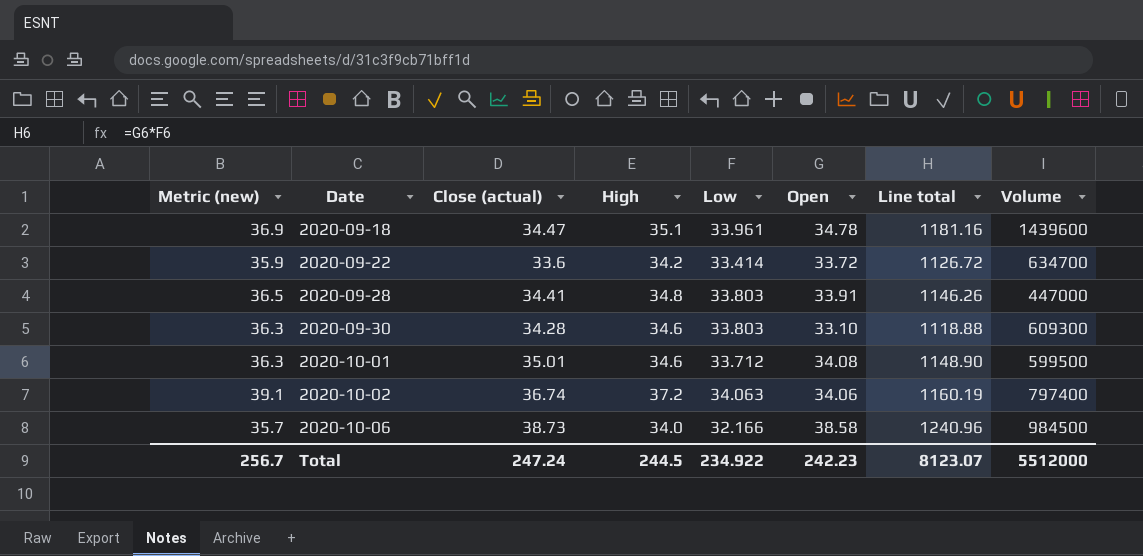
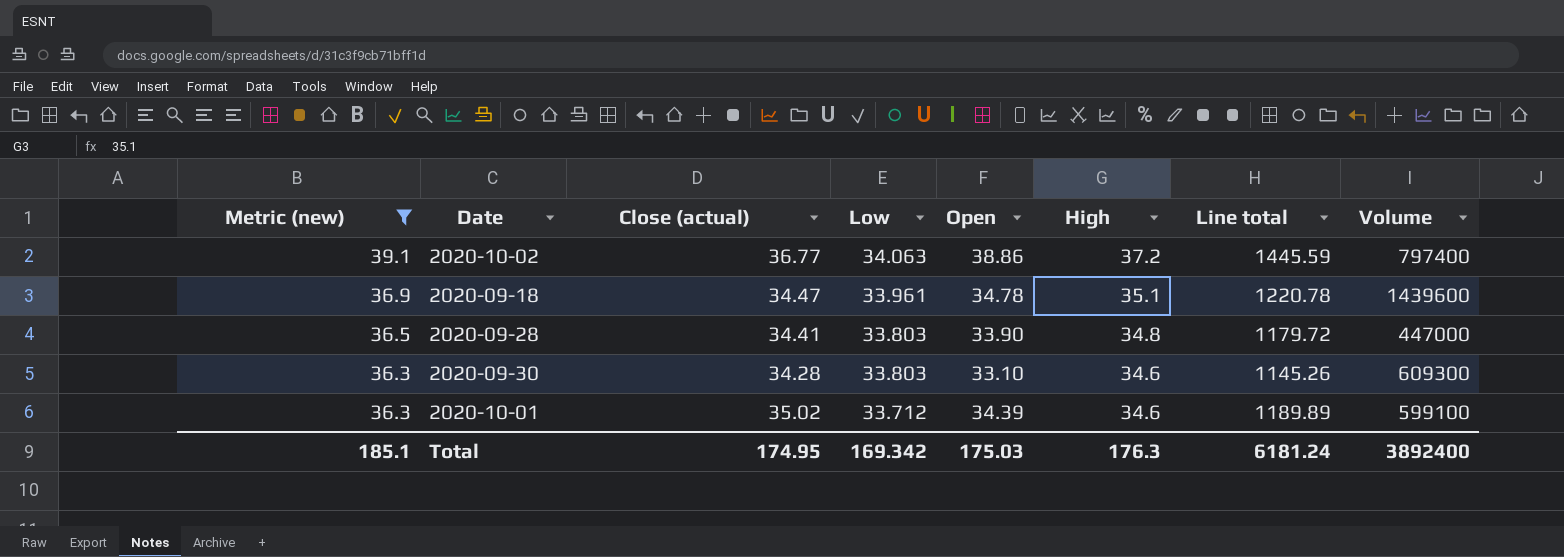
filter: none -> Metric (new) >= 36.3
row order: Date ascending -> Metric (new) descending
column High | position: 4 -> 6
column Line total | formula: [Low] * [Open] -> [Open] * [High]
2020-10-02 | Close (actual): 36.74 -> 36.77
2020-10-02 | Open: 34.06 -> 38.86
2020-09-28 | Open: 33.91 -> 33.90
2020-10-01 | Close (actual): 35.01 -> 35.02
2020-10-01 | Open: 34.08 -> 34.39
2020-10-01 | Volume: 599500 -> 599100
Total | Metric (new): 256.7 -> 185.1
Total | Close (actual): 247.24 -> 174.95
Total | Low: 234.922 -> 169.342
Total | Open: 242.23 -> 175.03
Total | High: 244.5 -> 176.3
Total | Line total: 8123.07 -> 6181.24
Total | Volume: 5512000 -> 3892400

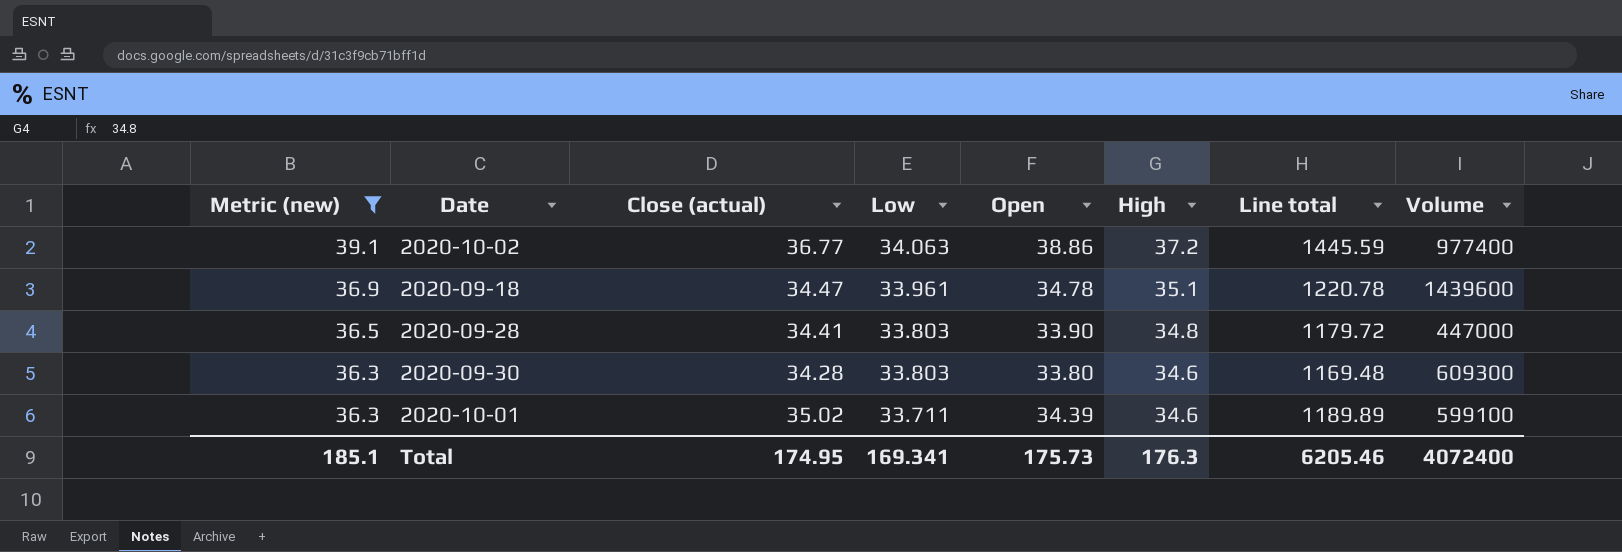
2020-10-02 | Volume: 797400 -> 977400
2020-09-30 | Open: 33.10 -> 33.80
2020-09-30 | Line total: 1145.26 -> 1169.48
2020-10-01 | Low: 33.712 -> 33.711
Total | Low: 169.342 -> 169.341
Total | Open: 175.03 -> 175.73
Total | Line total: 6181.24 -> 6205.46
Total | Volume: 3892400 -> 4072400

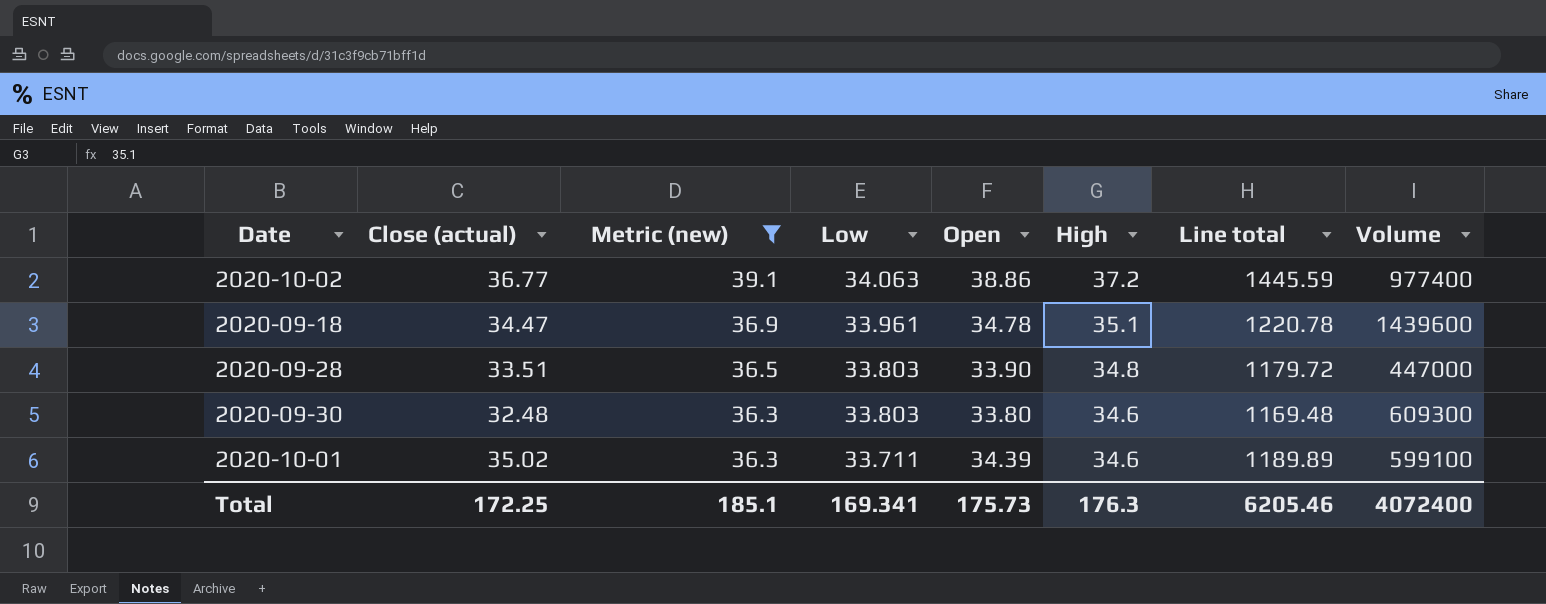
column Metric (new) | position: 1 -> 3
2020-09-28 | Close (actual): 34.41 -> 33.51
2020-09-30 | Close (actual): 34.28 -> 32.48
Total | Close (actual): 174.95 -> 172.25

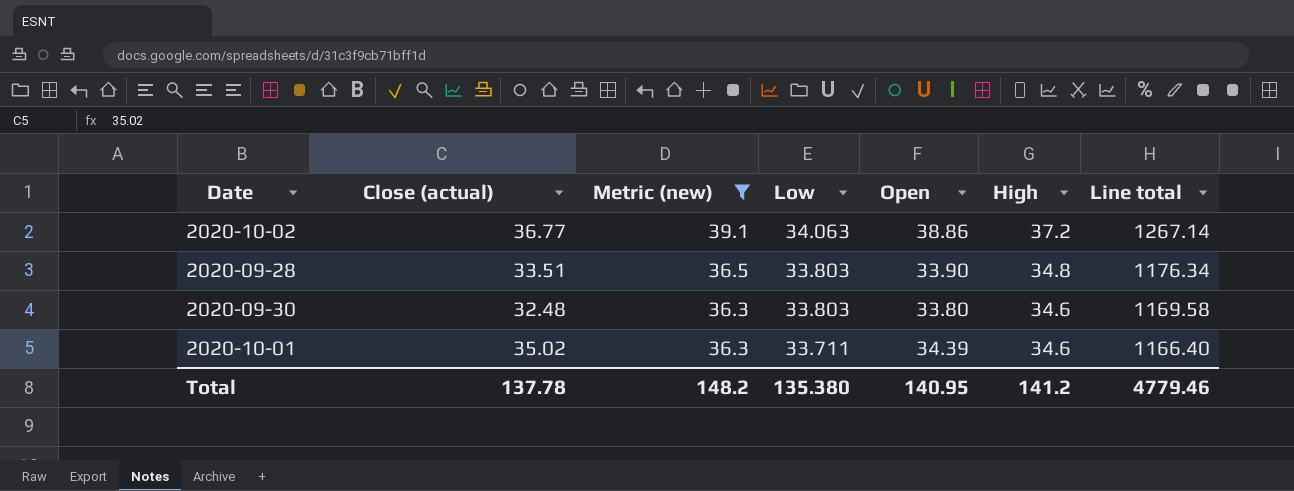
column Volume | position: 8 -> none
column Line total | formula: [Open] * [High] -> [Low] * [High]
row 2020-09-18: 34.47 | 36.9 | 33.961 | 34.78 | 35.1 | 1220.78 | 1439600 -> none
Total | Close (actual): 172.25 -> 137.78
Total | Metric (new): 185.1 -> 148.2
Total | Low: 169.341 -> 135.380
Total | Open: 175.73 -> 140.95
Total | High: 176.3 -> 141.2
Total | Line total: 6205.46 -> 4779.46

